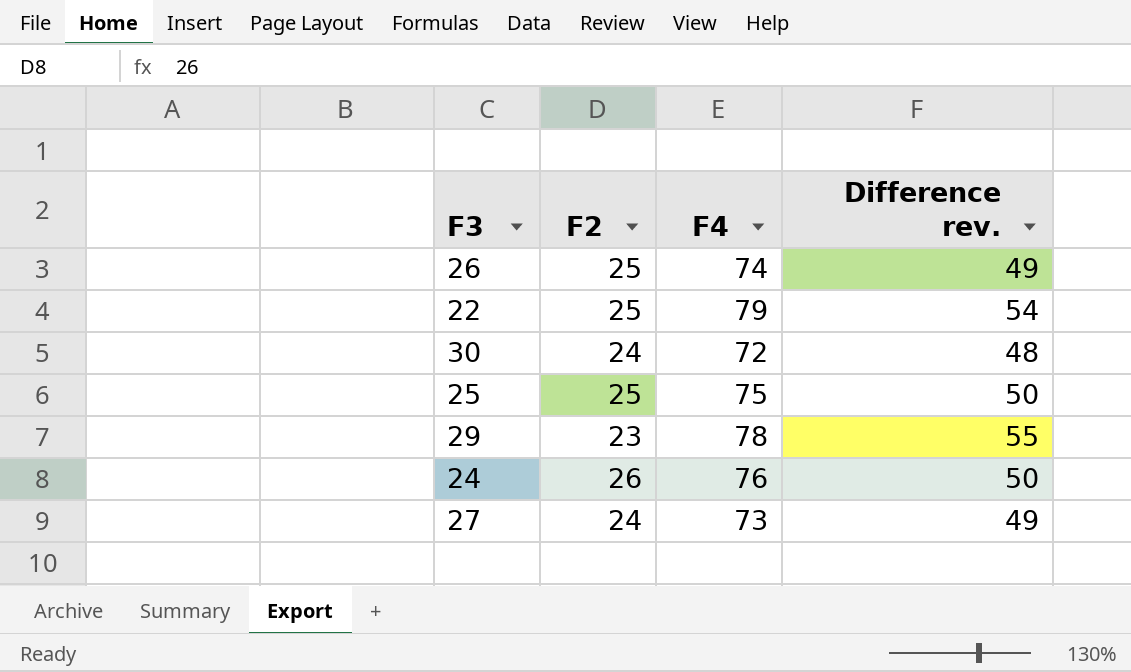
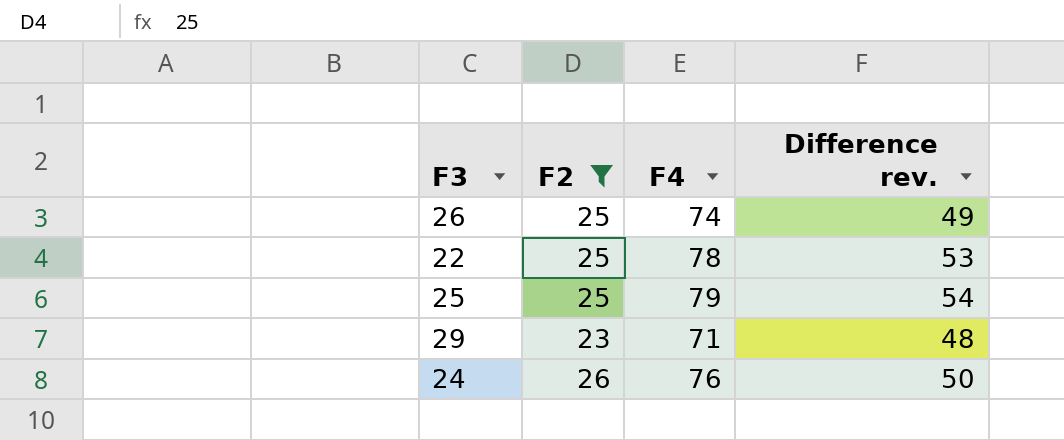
filter: none -> F2 != 24
22 | F4: 79 -> 78
22 | Difference rev.: 54 -> 53
25 | F4: 75 -> 79
25 | Difference rev.: 50 -> 54
29 | F4: 78 -> 71
29 | Difference rev.: 55 -> 48

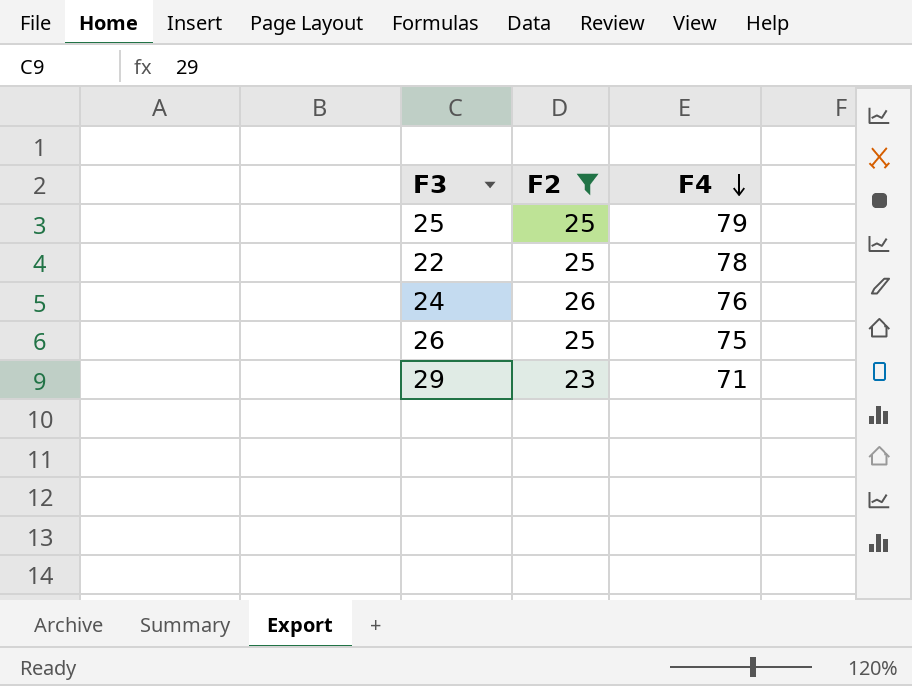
row order: none -> F4 descending
column Difference rev. | formula: [F4] - [F2] -> none
26 | F4: 74 -> 75

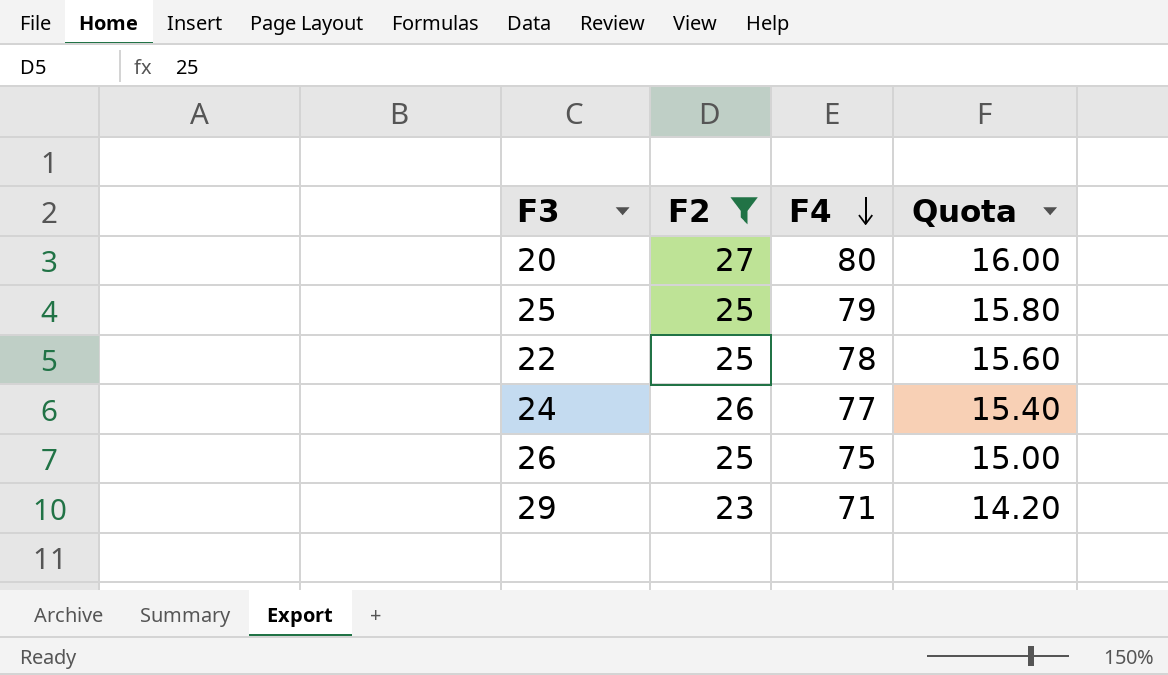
column Quota | formula: none -> [F4] * 0.2
row 20: none -> 27 | 80 | 16.00
24 | F4: 76 -> 77

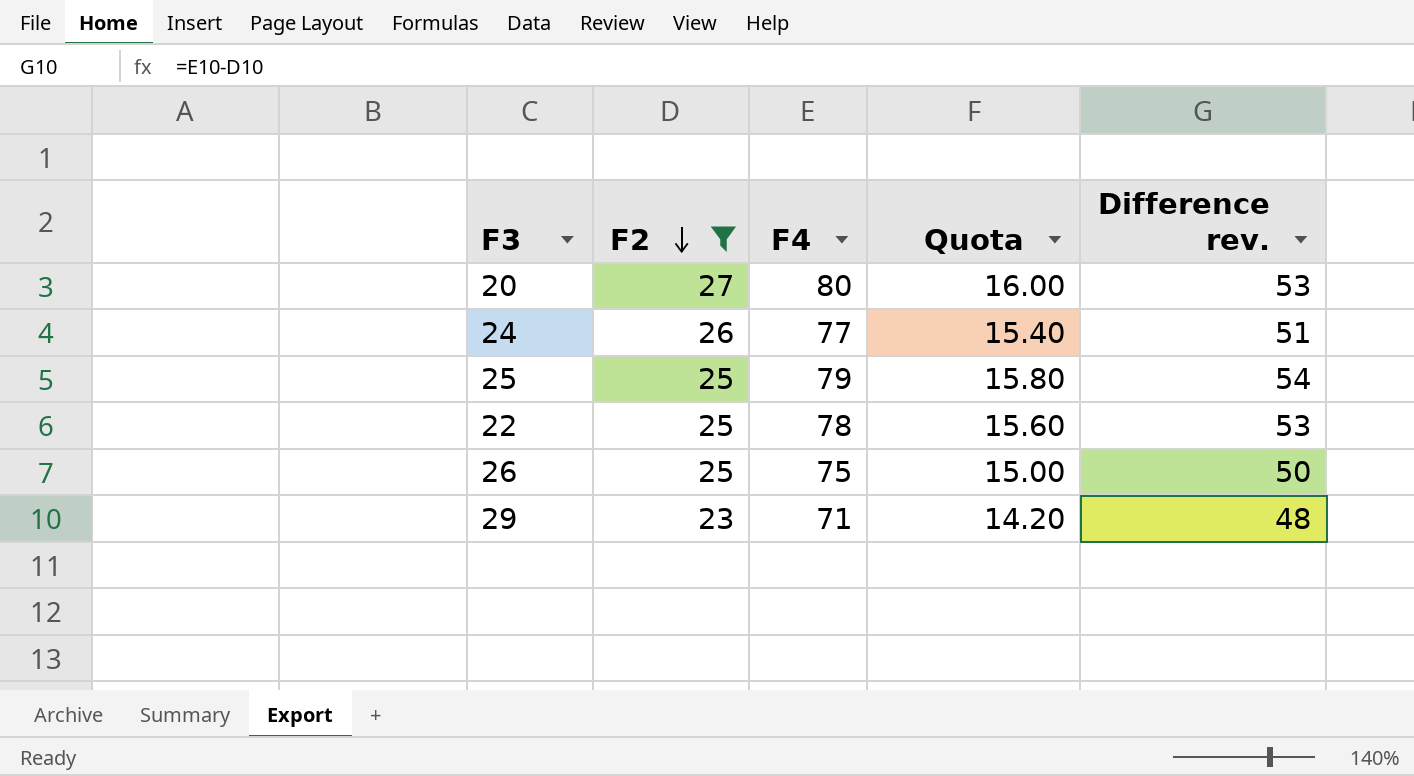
row order: F4 descending -> F2 descending
column Difference rev. | formula: none -> [F4] - [F2]

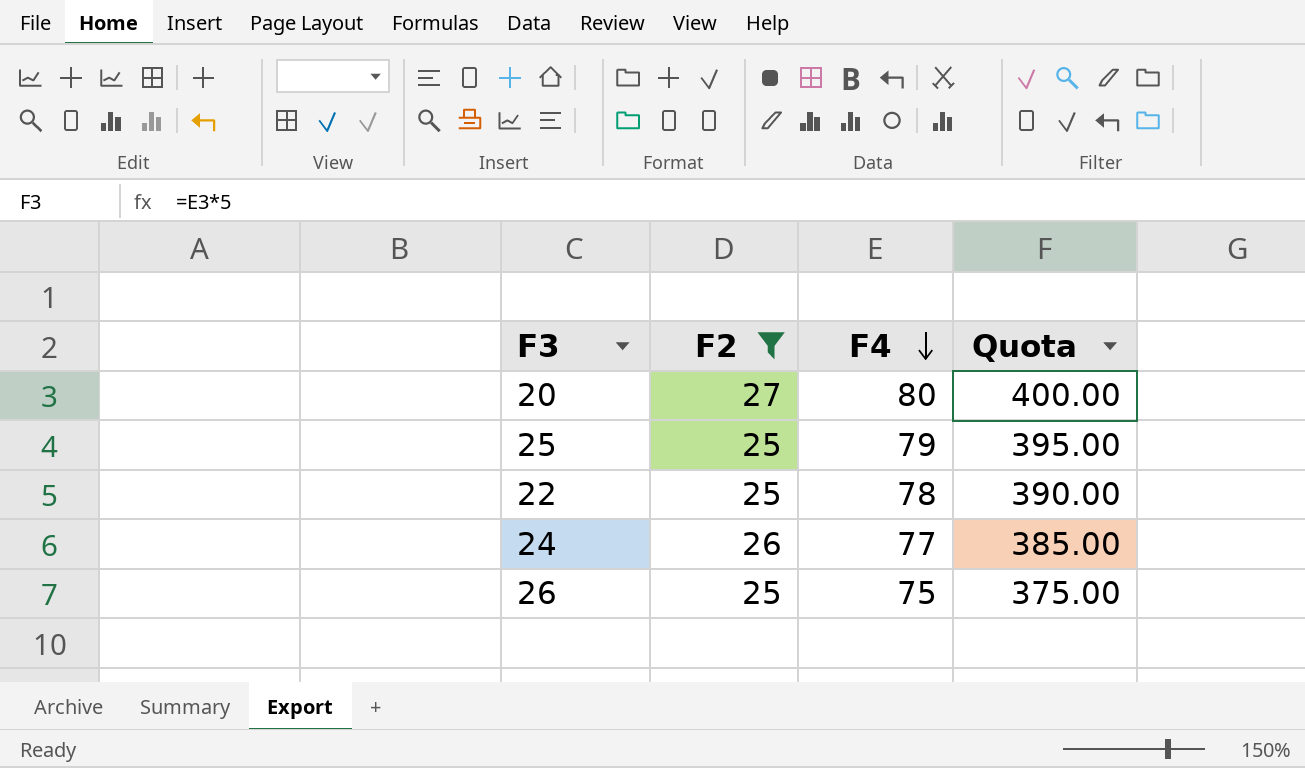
row order: F2 descending -> F4 descending
column Difference rev. | formula: [F4] - [F2] -> none
column Quota | formula: [F4] * 0.2 -> [F4] * 5
row 29: 23 | 71 | 14.20 | 48 -> none

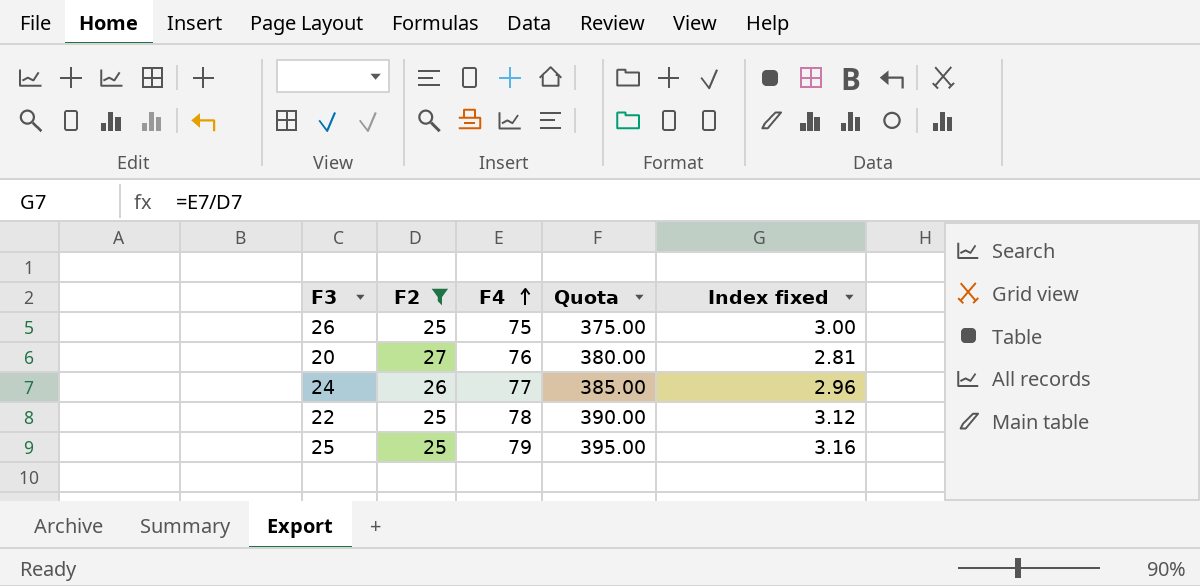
row order: F4 descending -> F4 ascending
column Index fixed | formula: none -> [F4] / [F2]
20 | F4: 80 -> 76
20 | Quota: 400.00 -> 380.00

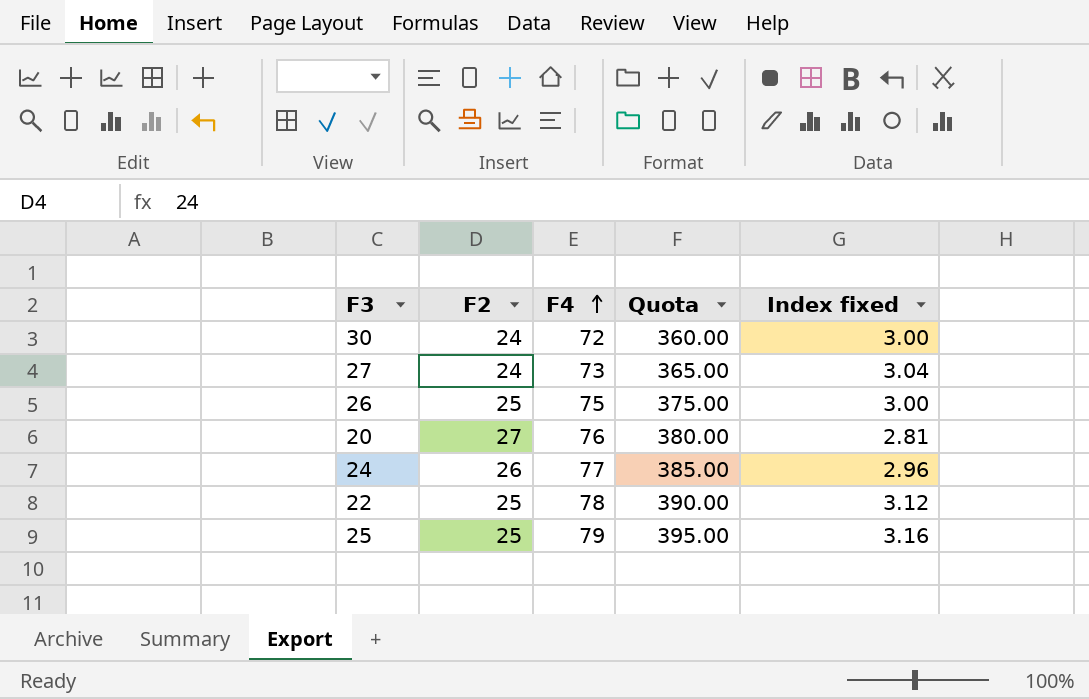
filter: F2 != 24 -> none

